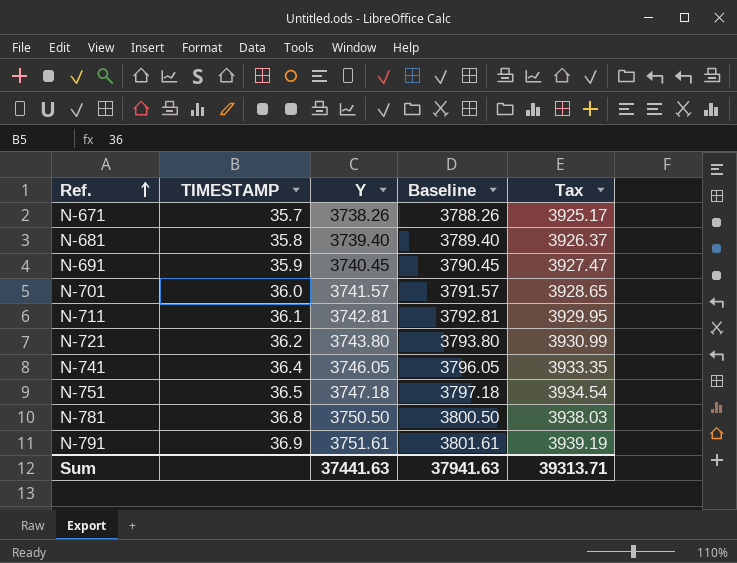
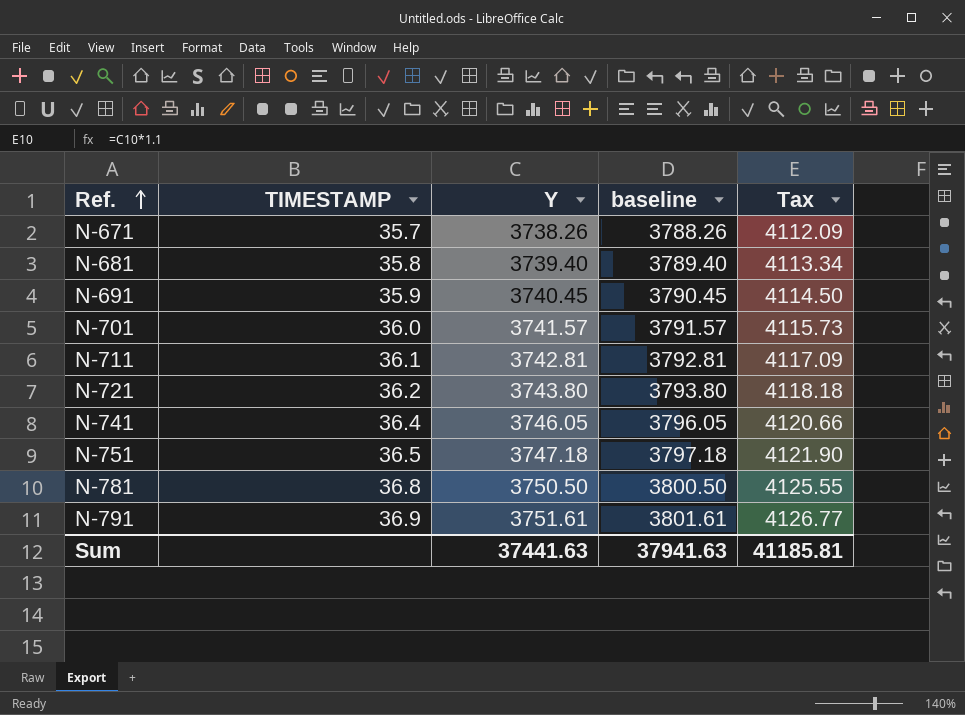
column name: Baseline -> baseline
column Tax | formula: [Y] * 1.05 -> [Y] * 1.1
Sum | Tax: 39313.71 -> 41185.81

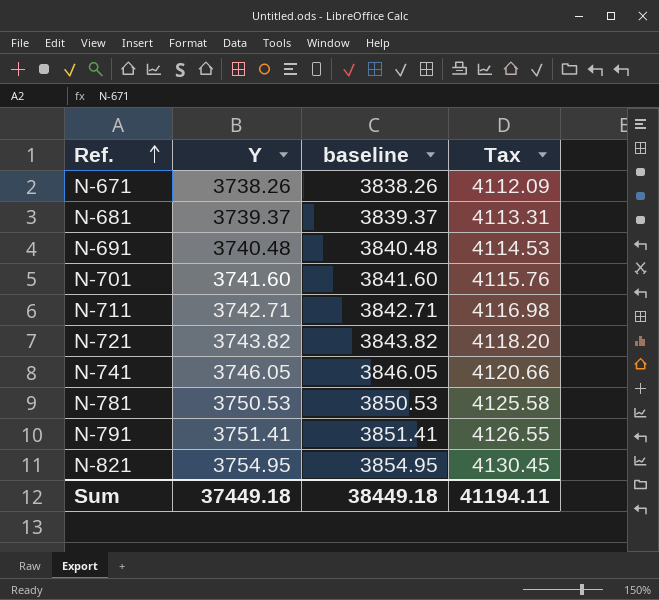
column TIMESTAMP | position: 2 -> none
column baseline | formula: [Y] + 50 -> [Y] + 100
row N-751: 36.5 | 3747.18 | 3797.18 | 4121.90 -> none
N-681 | Y: 3739.40 -> 3739.37
N-681 | Tax: 4113.34 -> 4113.31
N-691 | Y: 3740.45 -> 3740.48
N-691 | Tax: 4114.50 -> 4114.53
N-701 | Y: 3741.57 -> 3741.60
N-701 | Tax: 4115.73 -> 4115.76
N-711 | Y: 3742.81 -> 3742.71
N-711 | Tax: 4117.09 -> 4116.98
N-721 | Y: 3743.80 -> 3743.82
N-721 | Tax: 4118.18 -> 4118.20
N-781 | Y: 3750.50 -> 3750.53
N-781 | Tax: 4125.55 -> 4125.58
N-791 | Y: 3751.61 -> 3751.41
N-791 | Tax: 4126.77 -> 4126.55
row N-821: none -> 3754.95 | 3854.95 | 4130.45
Sum | Y: 37441.63 -> 37449.18
Sum | baseline: 37941.63 -> 38449.18
Sum | Tax: 41185.81 -> 41194.11

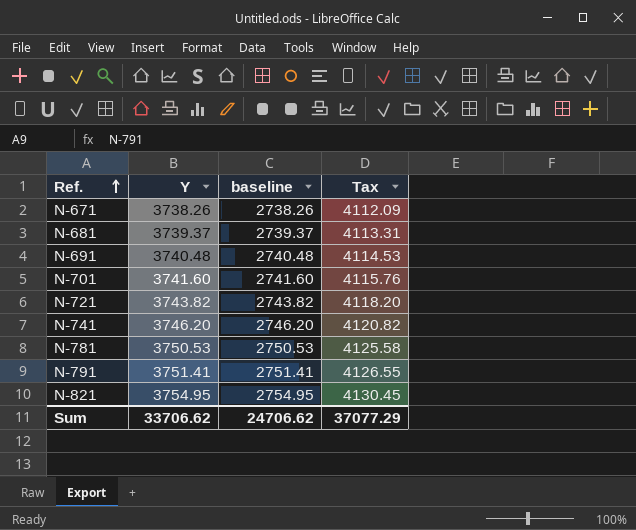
column baseline | formula: [Y] + 100 -> [Y] - 1000
row N-711: 3742.71 | 3842.71 | 4116.98 -> none
N-741 | Y: 3746.05 -> 3746.20
N-741 | Tax: 4120.66 -> 4120.82
Sum | Y: 37449.18 -> 33706.62
Sum | baseline: 38449.18 -> 24706.62
Sum | Tax: 41194.11 -> 37077.29

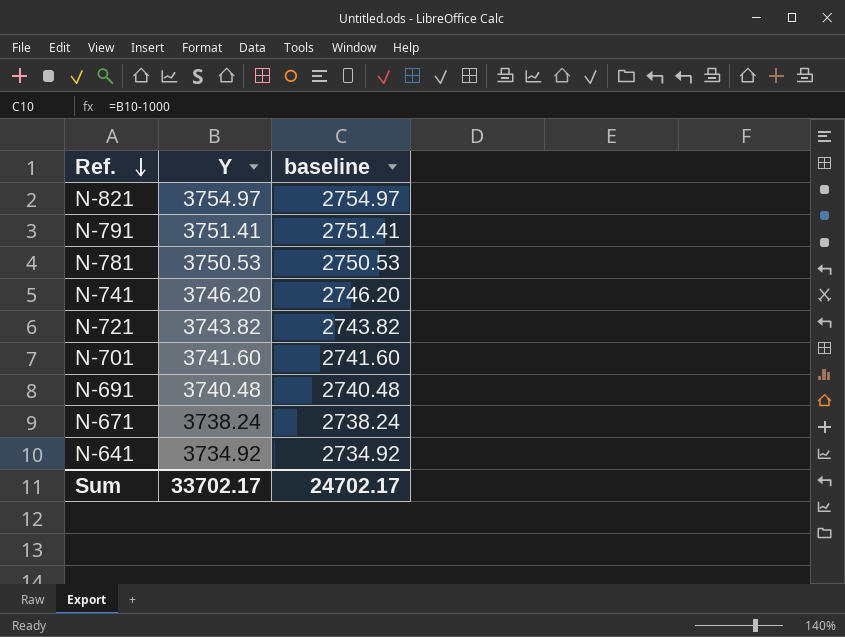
row order: Ref. ascending -> Ref. descending
column Tax | formula: [Y] * 1.1 -> none
row N-681: 3739.37 | 2739.37 | 4113.31 -> none
N-821 | Y: 3754.95 -> 3754.97
N-821 | baseline: 2754.95 -> 2754.97
N-671 | Y: 3738.26 -> 3738.24
N-671 | baseline: 2738.26 -> 2738.24
row N-641: none -> 3734.92 | 2734.92
Sum | Y: 33706.62 -> 33702.17
Sum | baseline: 24706.62 -> 24702.17

